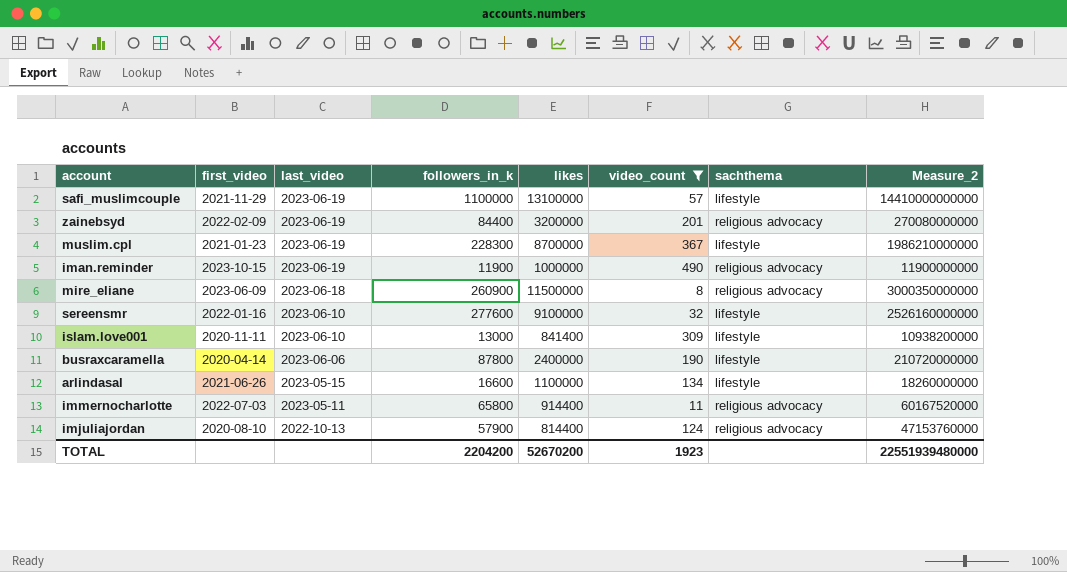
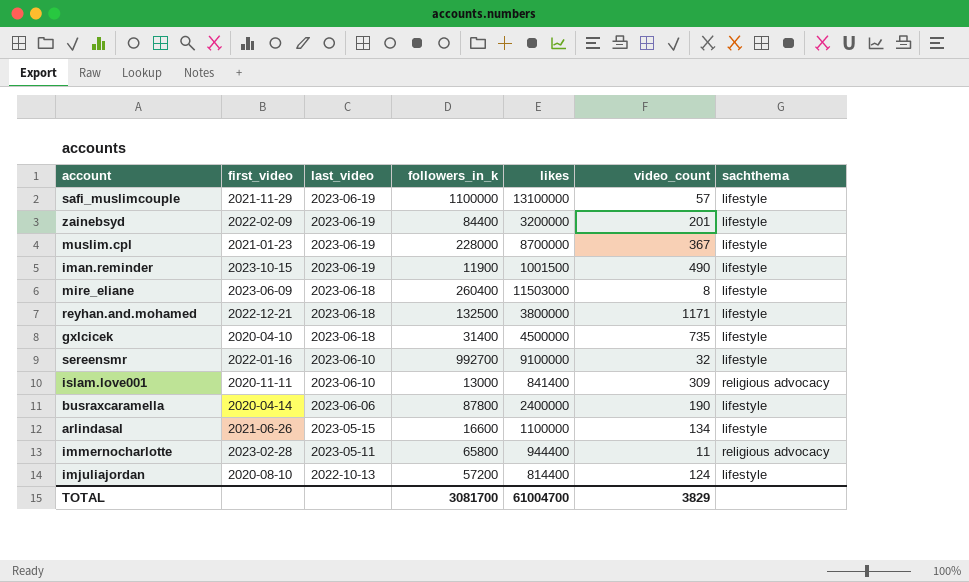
filter: video_count <= 490 -> none
column Measure_2 | formula: [followers_in_k] * [likes] -> none
zainebsyd | sachthema: religious advocacy -> lifestyle
muslim.cpl | followers_in_k: 228300 -> 228000
iman.reminder | likes: 1000000 -> 1001500
iman.reminder | sachthema: religious advocacy -> lifestyle
mire_eliane | followers_in_k: 260900 -> 260400
mire_eliane | likes: 11500000 -> 11503000
mire_eliane | sachthema: religious advocacy -> lifestyle
sereensmr | followers_in_k: 277600 -> 992700
islam.love001 | sachthema: lifestyle -> religious advocacy
immernocharlotte | first_video: 2022-07-03 -> 2023-02-28
immernocharlotte | likes: 914400 -> 944400
imjuliajordan | followers_in_k: 57900 -> 57200
imjuliajordan | sachthema: religious advocacy -> lifestyle
TOTAL | followers_in_k: 2204200 -> 3081700
TOTAL | likes: 52670200 -> 61004700
TOTAL | video_count: 1923 -> 3829

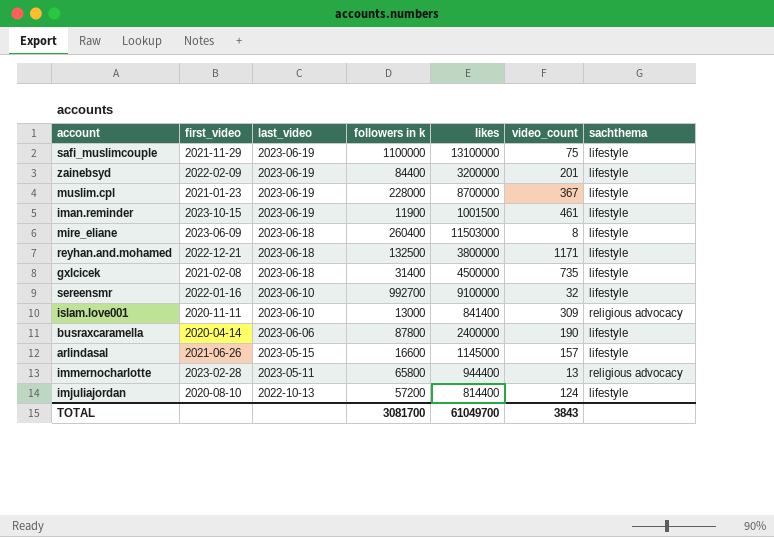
column name: followers_in_k -> followers in k
safi_muslimcouple | video_count: 57 -> 75
iman.reminder | video_count: 490 -> 461
gxlcicek | first_video: 2020-04-10 -> 2021-02-08
arlindasal | likes: 1100000 -> 1145000
arlindasal | video_count: 134 -> 157
immernocharlotte | video_count: 11 -> 13
TOTAL | likes: 61004700 -> 61049700
TOTAL | video_count: 3829 -> 3843

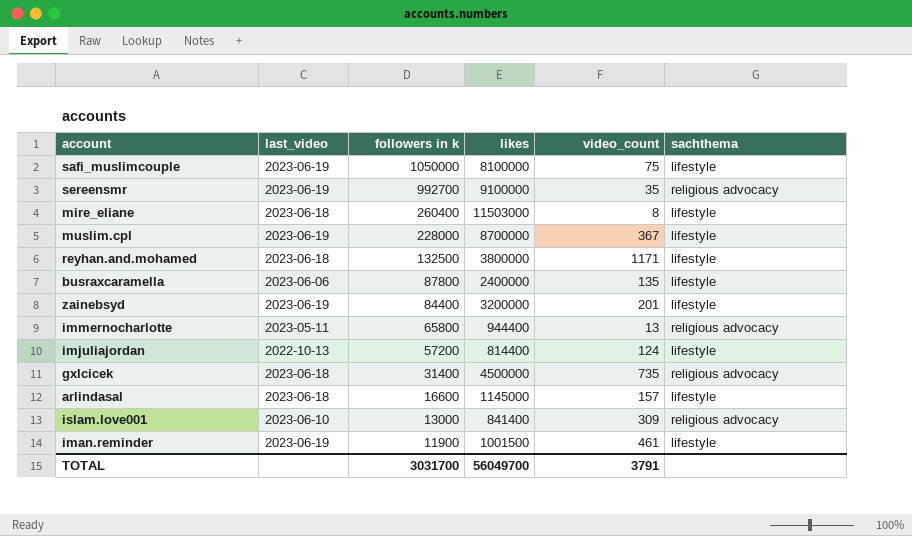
row order: last_video descending -> followers in k descending
column first_video | position: 2 -> none
safi_muslimcouple | followers in k: 1100000 -> 1050000
safi_muslimcouple | likes: 13100000 -> 8100000
sereensmr | last_video: 2023-06-10 -> 2023-06-19
sereensmr | video_count: 32 -> 35
sereensmr | sachthema: lifestyle -> religious advocacy
busraxcaramella | video_count: 190 -> 135
gxlcicek | sachthema: lifestyle -> religious advocacy
arlindasal | last_video: 2023-05-15 -> 2023-06-18
TOTAL | followers in k: 3081700 -> 3031700
TOTAL | likes: 61049700 -> 56049700
TOTAL | video_count: 3843 -> 3791

